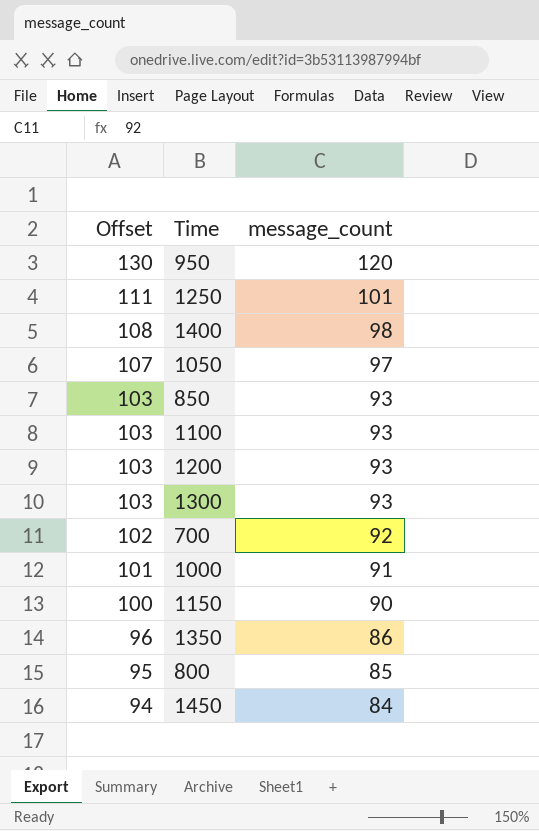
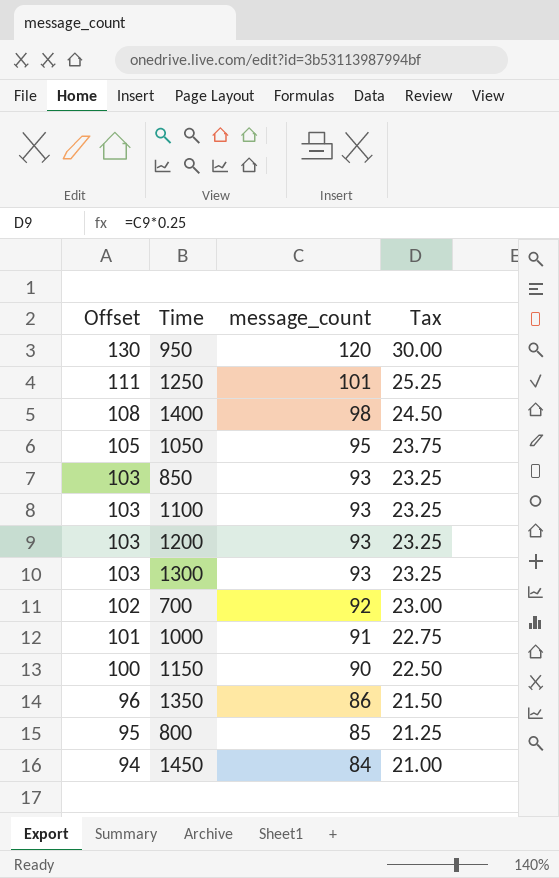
column Tax | formula: none -> [message_count] * 0.25
1050 | Offset: 107 -> 105
1050 | message_count: 97 -> 95

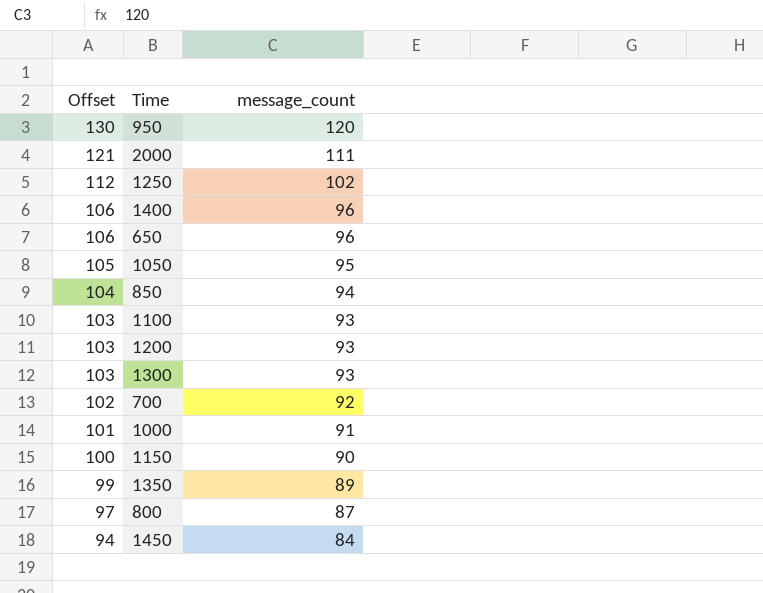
column Tax | formula: [message_count] * 0.25 -> none
row 2000: none -> 121 | 111
1250 | Offset: 111 -> 112
1250 | message_count: 101 -> 102
1400 | Offset: 108 -> 106
1400 | message_count: 98 -> 96
row 650: none -> 106 | 96
850 | Offset: 103 -> 104
850 | message_count: 93 -> 94
1350 | Offset: 96 -> 99
1350 | message_count: 86 -> 89
800 | Offset: 95 -> 97
800 | message_count: 85 -> 87

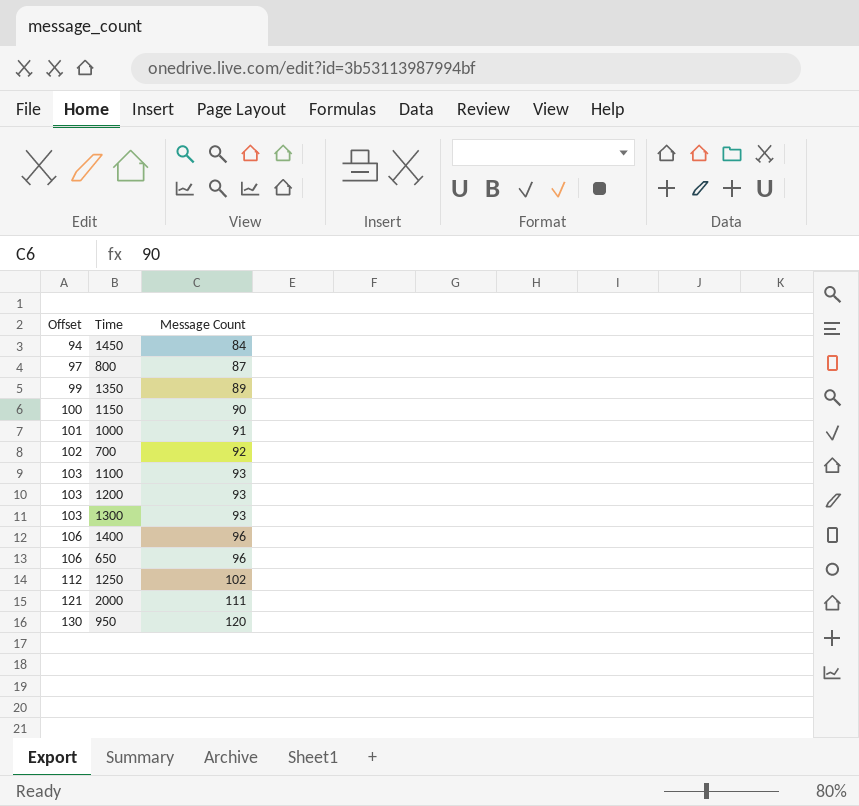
row order: Offset descending -> Offset ascending
column name: message_count -> Message Count
row 1050: 105 | 95 -> none
row 850: 104 | 94 -> none

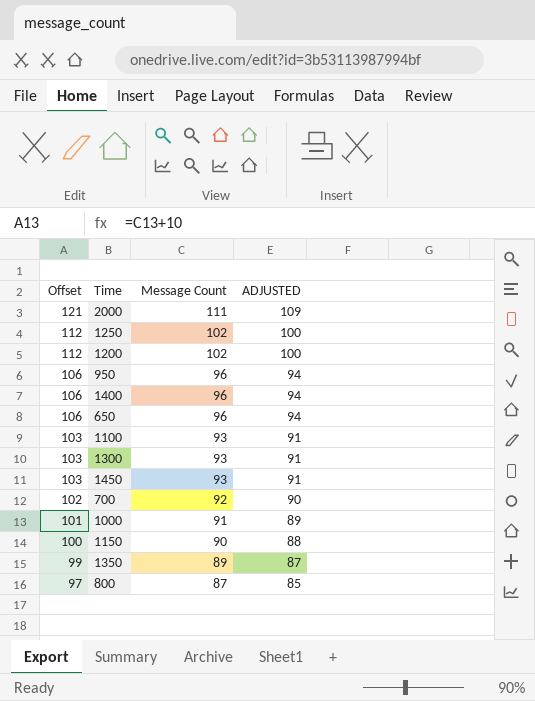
row order: Offset ascending -> Offset descending
column ADJUSTED | formula: none -> [Message Count] - 2
1200 | Offset: 103 -> 112
1200 | Message Count: 93 -> 102
950 | Offset: 130 -> 106
950 | Message Count: 120 -> 96
1450 | Offset: 94 -> 103
1450 | Message Count: 84 -> 93

